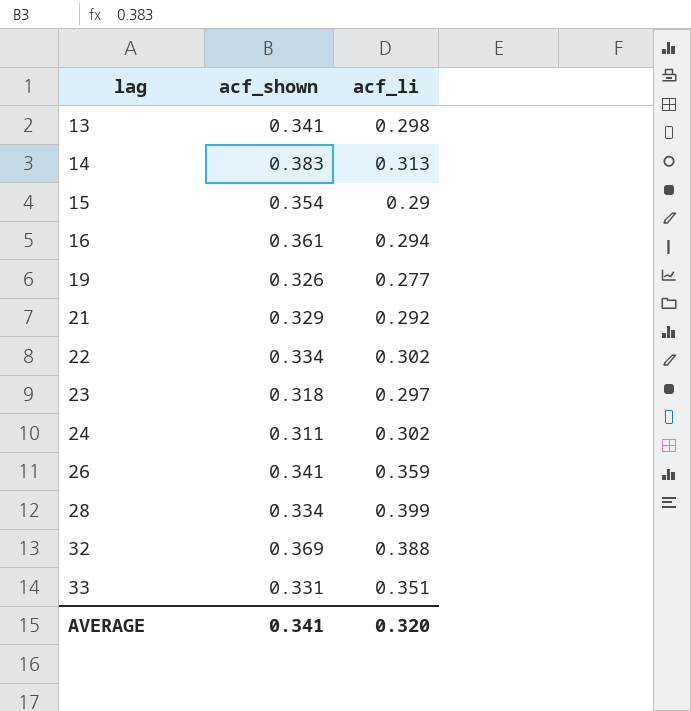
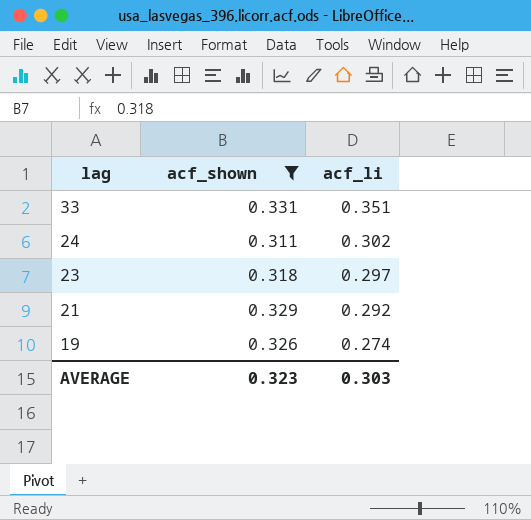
filter: none -> acf_shown <= 0.331
row order: lag ascending -> lag descending
19 | acf_li: 0.277 -> 0.274
AVERAGE | acf_shown: 0.341 -> 0.323
AVERAGE | acf_li: 0.320 -> 0.303

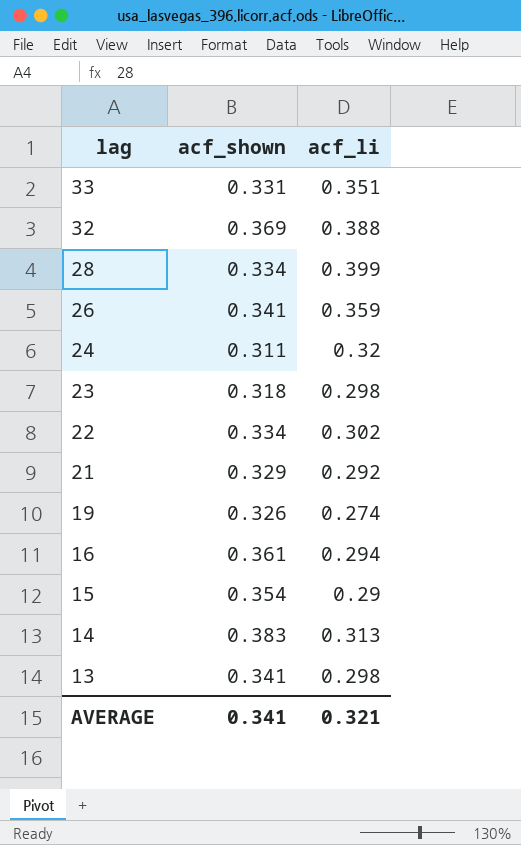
filter: acf_shown <= 0.331 -> none
24 | acf_li: 0.302 -> 0.32
23 | acf_li: 0.297 -> 0.298
AVERAGE | acf_shown: 0.323 -> 0.341
AVERAGE | acf_li: 0.303 -> 0.321

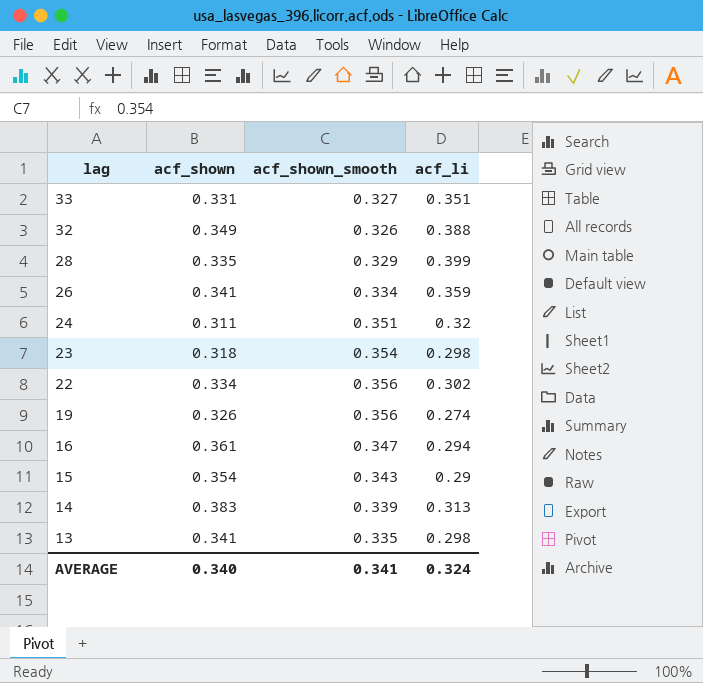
column acf_shown_smooth | position: none -> 3
row 21: 0.329 | 0.292 -> none
32 | acf_shown: 0.369 -> 0.349
28 | acf_shown: 0.334 -> 0.335
AVERAGE | acf_shown: 0.341 -> 0.340
AVERAGE | acf_li: 0.321 -> 0.324

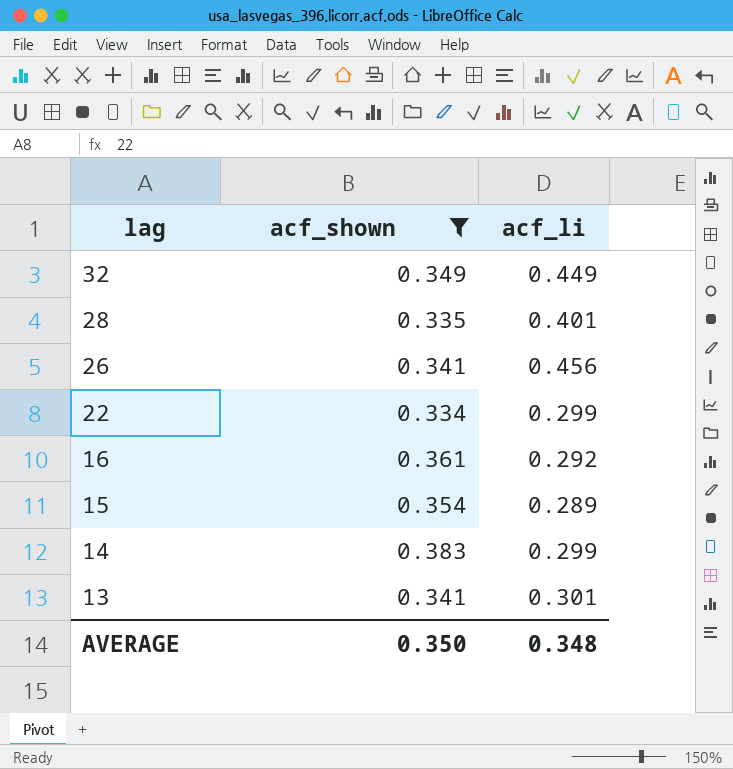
filter: none -> acf_shown >= 0.334
column acf_shown_smooth | position: 3 -> none
32 | acf_li: 0.388 -> 0.449
28 | acf_li: 0.399 -> 0.401
26 | acf_li: 0.359 -> 0.456
22 | acf_li: 0.302 -> 0.299
16 | acf_li: 0.294 -> 0.292
15 | acf_li: 0.29 -> 0.289
14 | acf_li: 0.313 -> 0.299
13 | acf_li: 0.298 -> 0.301
AVERAGE | acf_shown: 0.340 -> 0.350
AVERAGE | acf_li: 0.324 -> 0.348

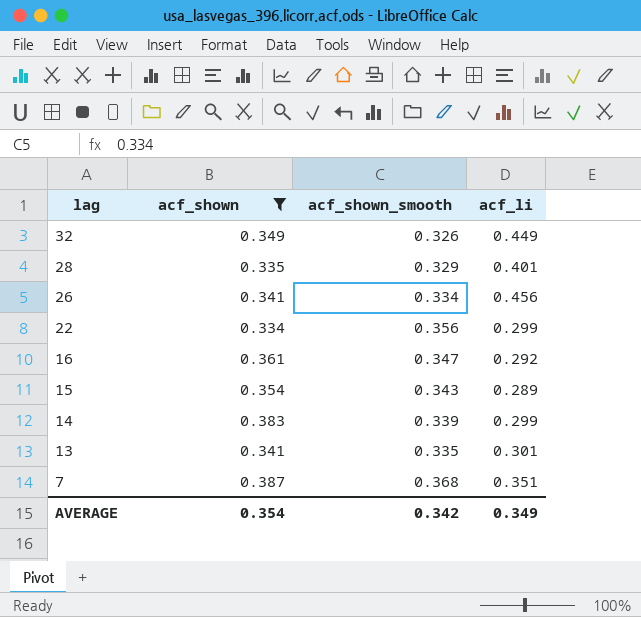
column acf_shown_smooth | position: none -> 3
row 7: none -> 0.387 | 0.368 | 0.351
AVERAGE | acf_shown: 0.350 -> 0.354
AVERAGE | acf_li: 0.348 -> 0.349

